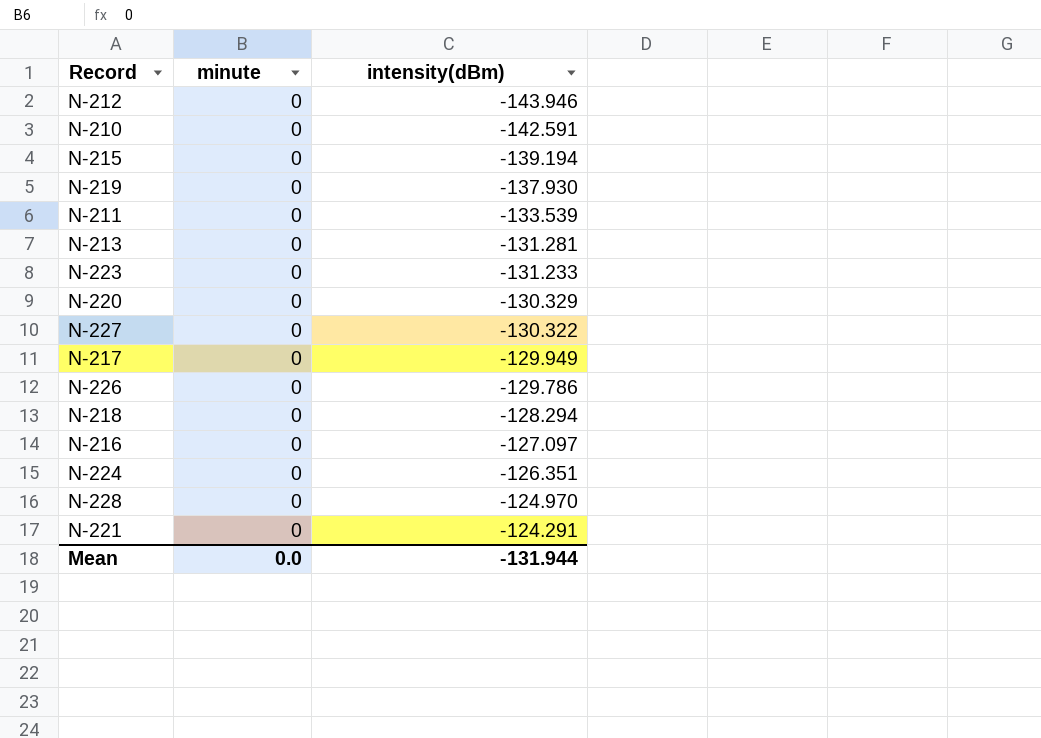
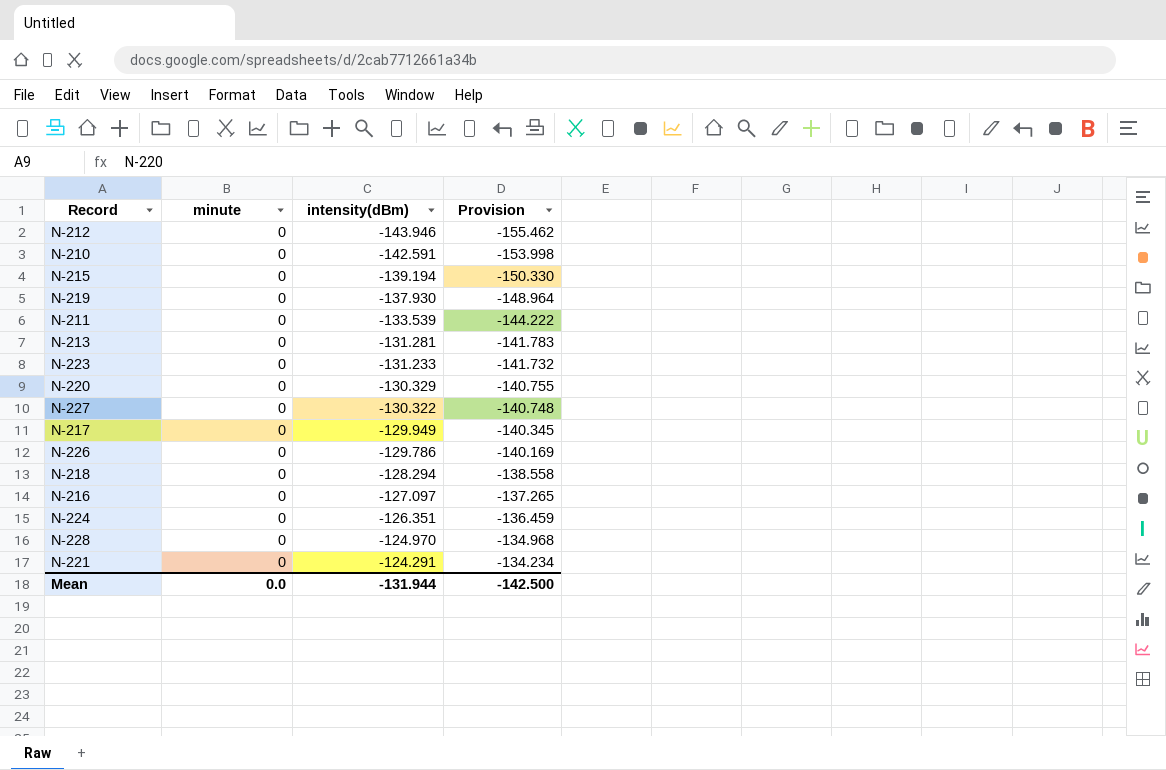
column Provision | formula: none -> [intensity(dBm)] * 1.08

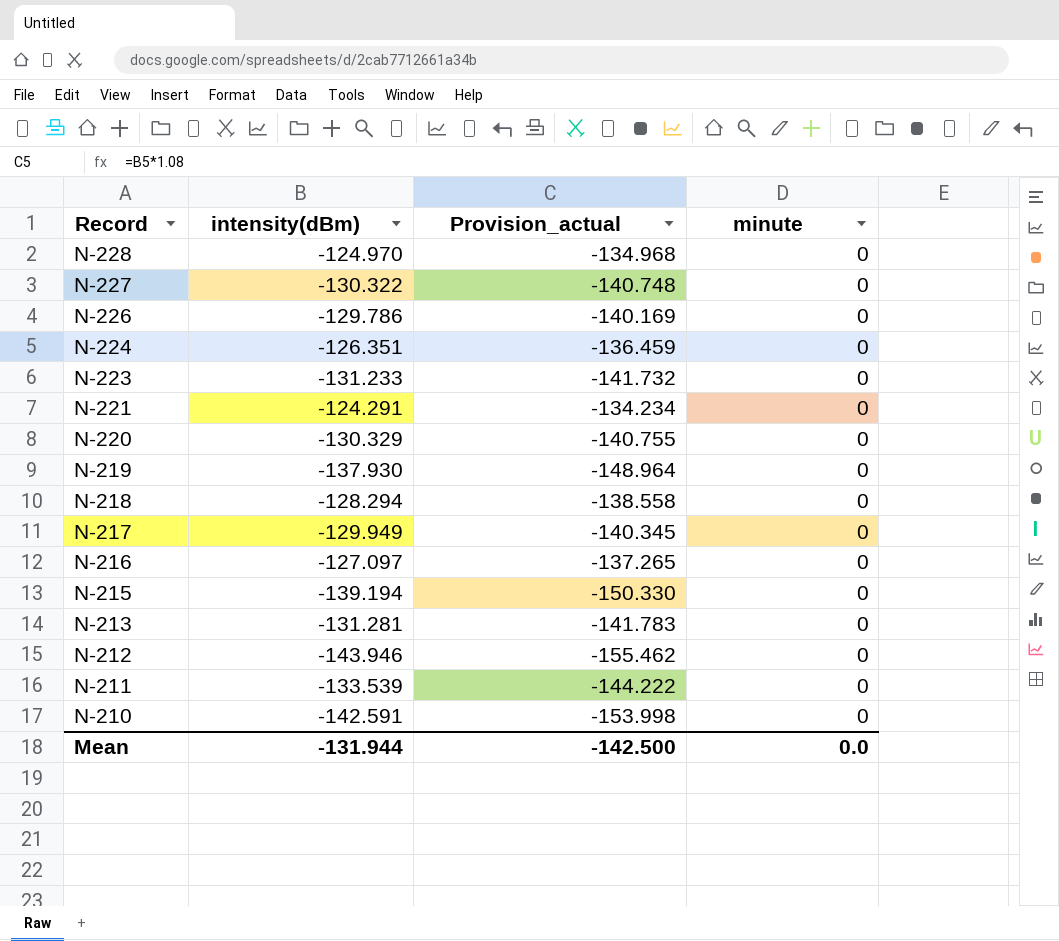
row order: intensity(dBm) ascending -> Record descending
column name: Provision -> Provision_actual
column minute | position: 2 -> 4

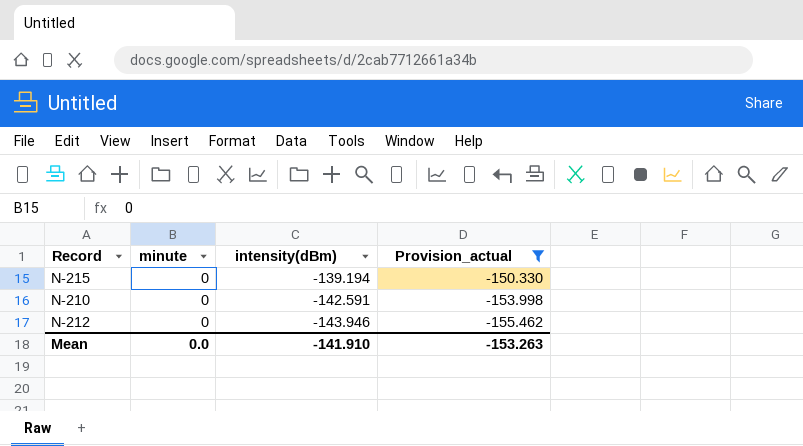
filter: none -> Provision_actual <= -150.330
row order: Record descending -> intensity(dBm) descending
column minute | position: 4 -> 2
Mean | intensity(dBm): -131.944 -> -141.910
Mean | Provision_actual: -142.500 -> -153.263

